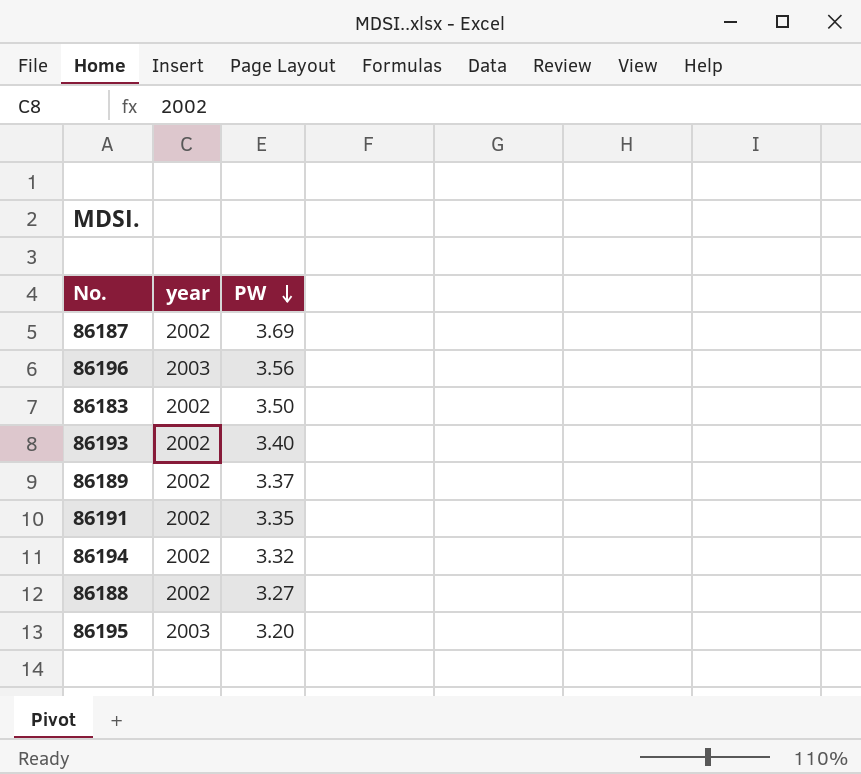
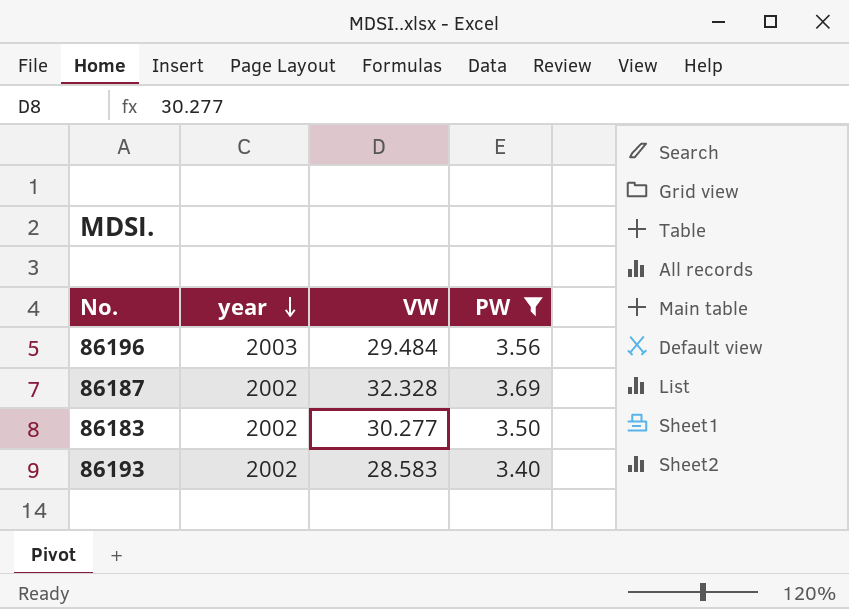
filter: none -> PW >= 3.40
row order: PW descending -> year descending
column VW | position: none -> 3

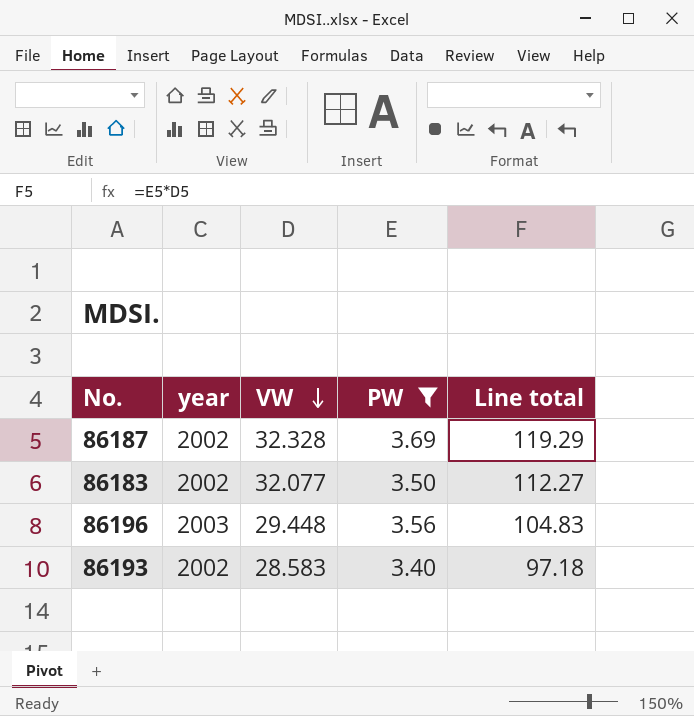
row order: year descending -> VW descending
column Line total | formula: none -> [VW] * [PW]
86183 | VW: 30.277 -> 32.077
86196 | VW: 29.484 -> 29.448

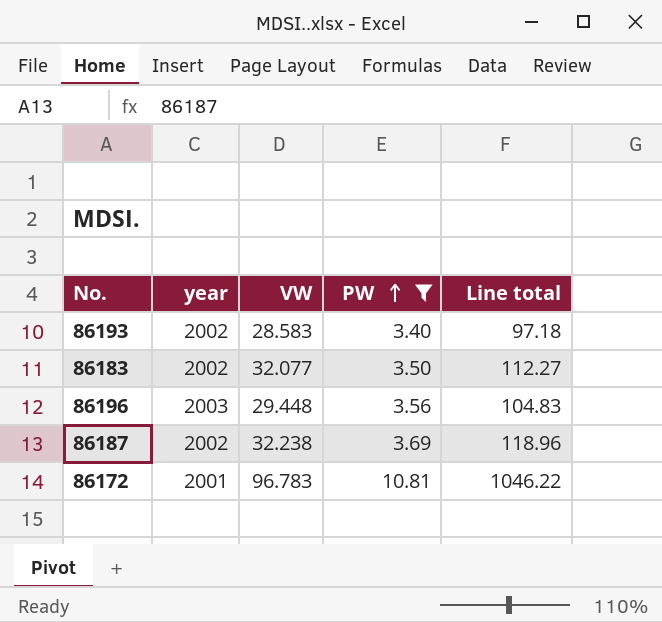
row order: VW descending -> PW ascending
86187 | VW: 32.328 -> 32.238
86187 | Line total: 119.29 -> 118.96
row 86172: none -> 2001 | 96.783 | 10.81 | 1046.22

